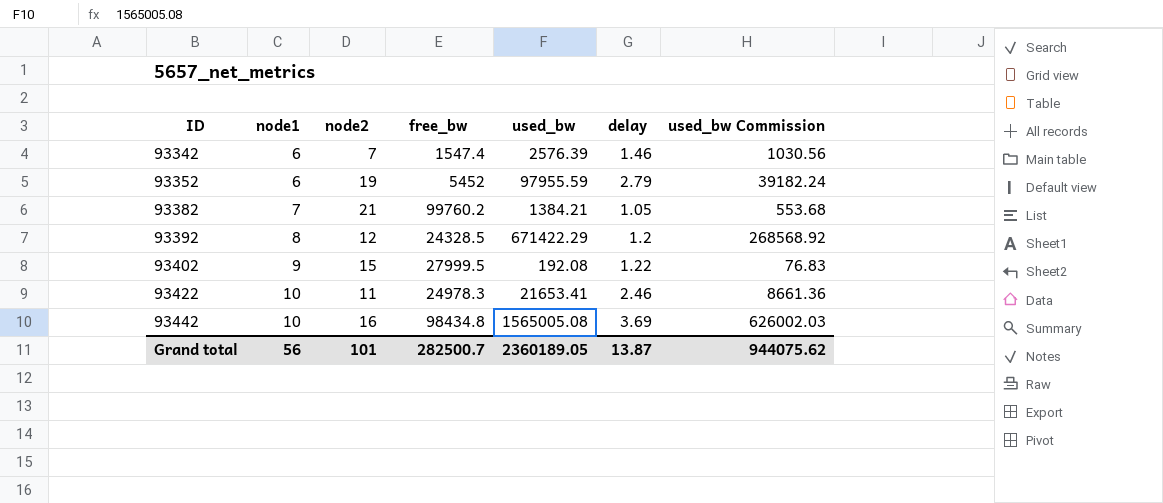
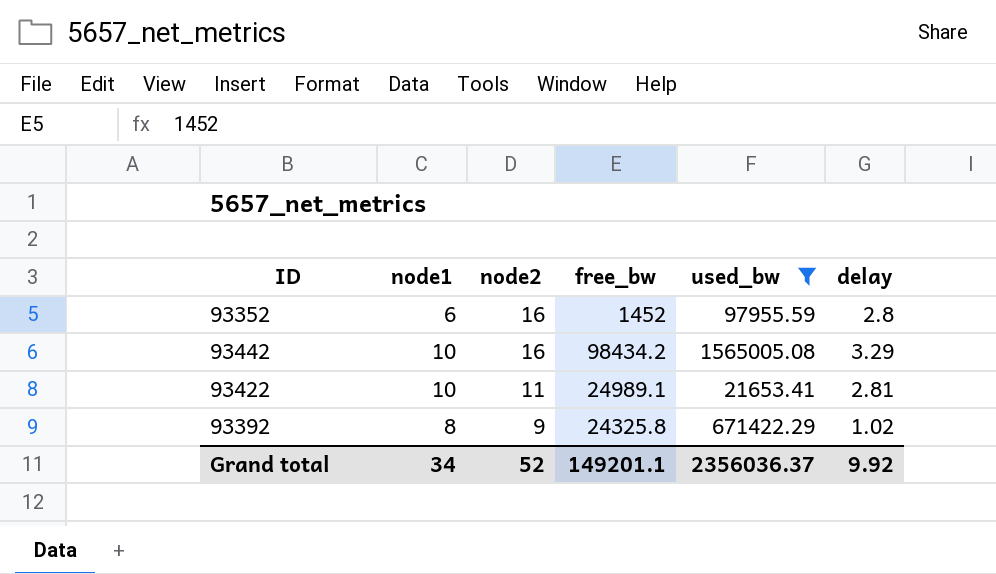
filter: none -> used_bw >= 21653.41
row order: ID ascending -> node2 descending
column used_bw Commission | formula: [used_bw] * 0.4 -> none
93352 | node2: 19 -> 16
93352 | free_bw: 5452 -> 1452
93352 | delay: 2.79 -> 2.8
93442 | free_bw: 98434.8 -> 98434.2
93442 | delay: 3.69 -> 3.29
93422 | free_bw: 24978.3 -> 24989.1
93422 | delay: 2.46 -> 2.81
93392 | node2: 12 -> 9
93392 | free_bw: 24328.5 -> 24325.8
93392 | delay: 1.2 -> 1.02
Grand total | node1: 56 -> 34
Grand total | node2: 101 -> 52
Grand total | free_bw: 282500.7 -> 149201.1
Grand total | used_bw: 2360189.05 -> 2356036.37
Grand total | delay: 13.87 -> 9.92

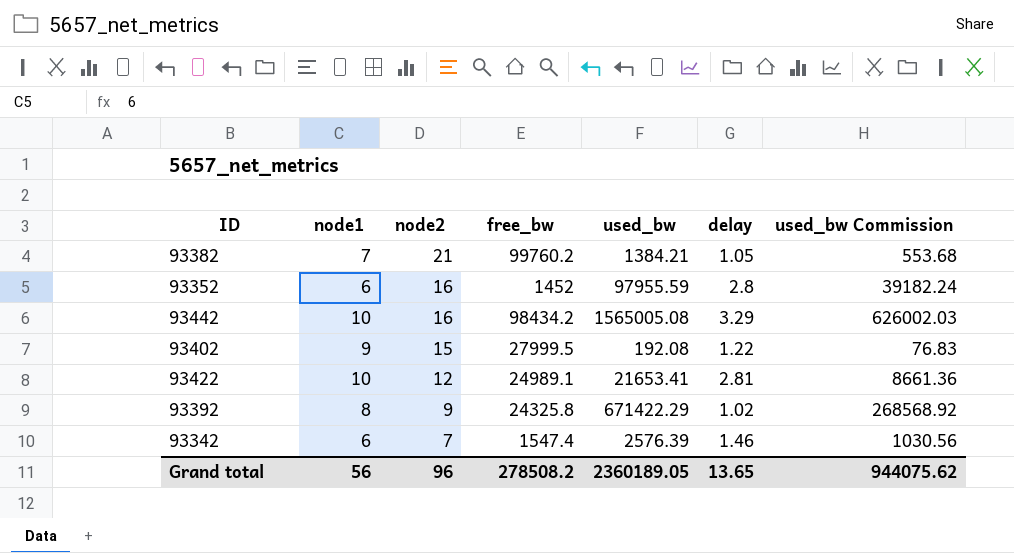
filter: used_bw >= 21653.41 -> none
column used_bw Commission | formula: none -> [used_bw] * 0.4
93422 | node2: 11 -> 12
Grand total | node1: 34 -> 56
Grand total | node2: 52 -> 96
Grand total | free_bw: 149201.1 -> 278508.2
Grand total | used_bw: 2356036.37 -> 2360189.05
Grand total | delay: 9.92 -> 13.65

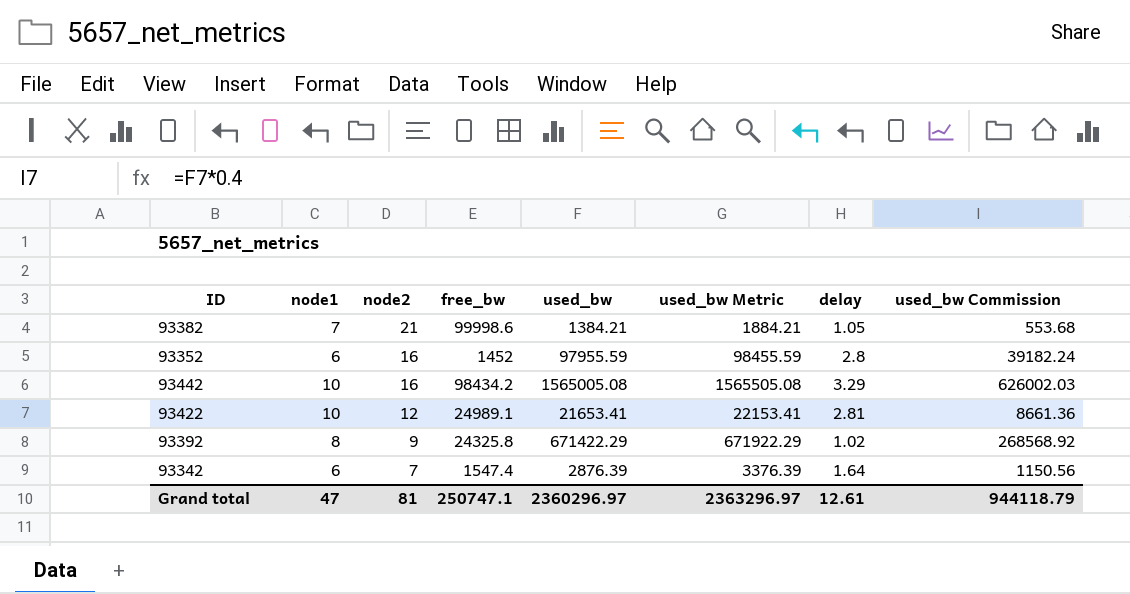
column used_bw Metric | formula: none -> [used_bw] + 500
row 93402: 9 | 15 | 27999.5 | 192.08 | 1.22 | 76.83 -> none
93382 | free_bw: 99760.2 -> 99998.6
93342 | used_bw: 2576.39 -> 2876.39
93342 | delay: 1.46 -> 1.64
93342 | used_bw Commission: 1030.56 -> 1150.56
Grand total | node1: 56 -> 47
Grand total | node2: 96 -> 81
Grand total | free_bw: 278508.2 -> 250747.1
Grand total | used_bw: 2360189.05 -> 2360296.97
Grand total | delay: 13.65 -> 12.61
Grand total | used_bw Commission: 944075.62 -> 944118.79

